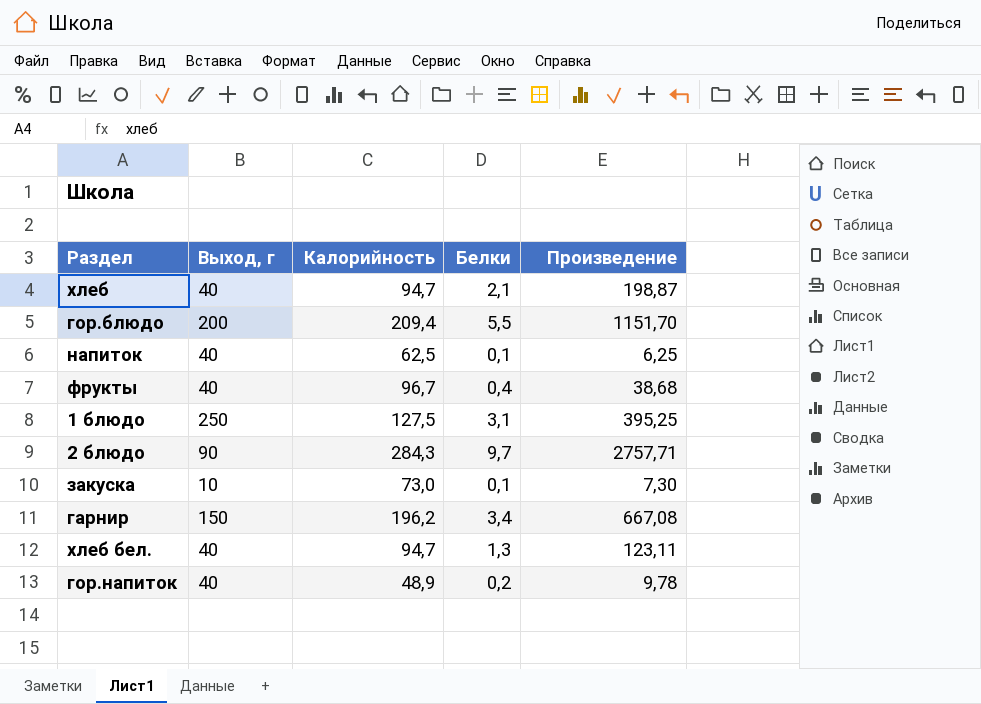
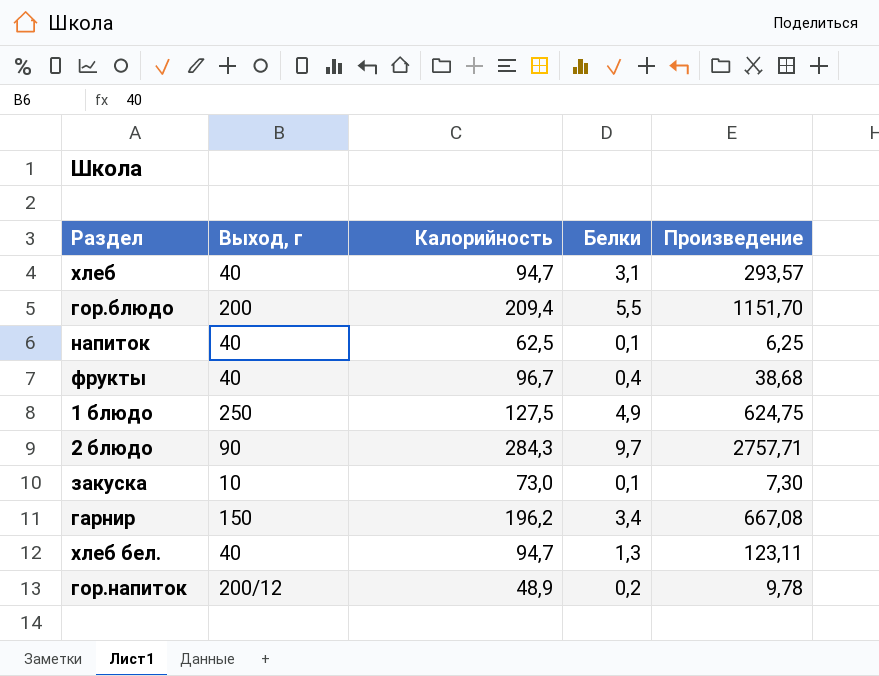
хлеб | Белки: 2,1 -> 3,1
хлеб | Произведение: 198,87 -> 293,57
1 блюдо | Белки: 3,1 -> 4,9
1 блюдо | Произведение: 395,25 -> 624,75
гор.напиток | Выход, г: 40 -> 200/12

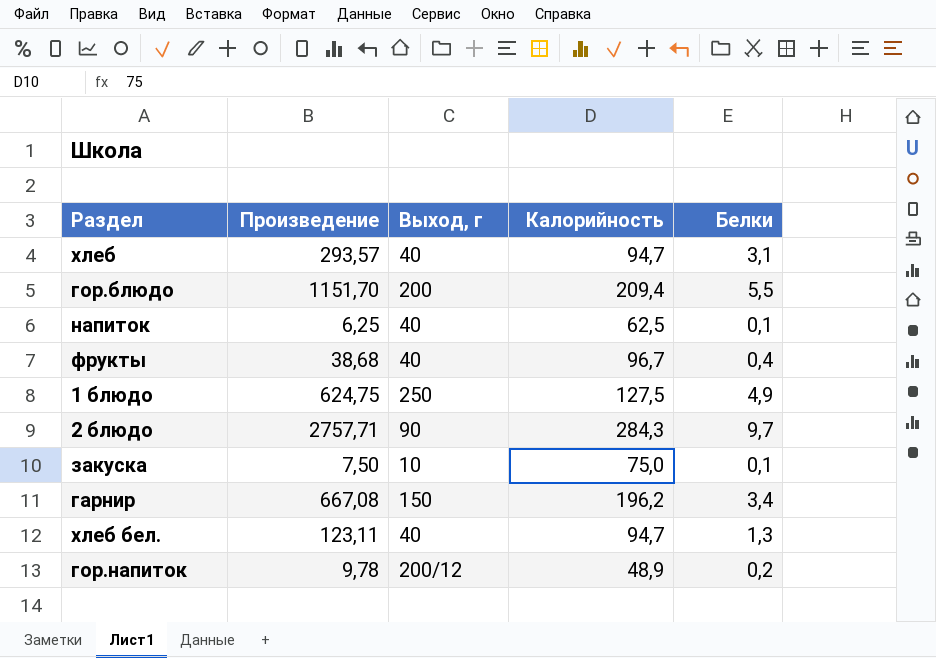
column Произведение | position: 5 -> 2
закуска | Произведение: 7,30 -> 7,50
закуска | Калорийность: 73,0 -> 75,0

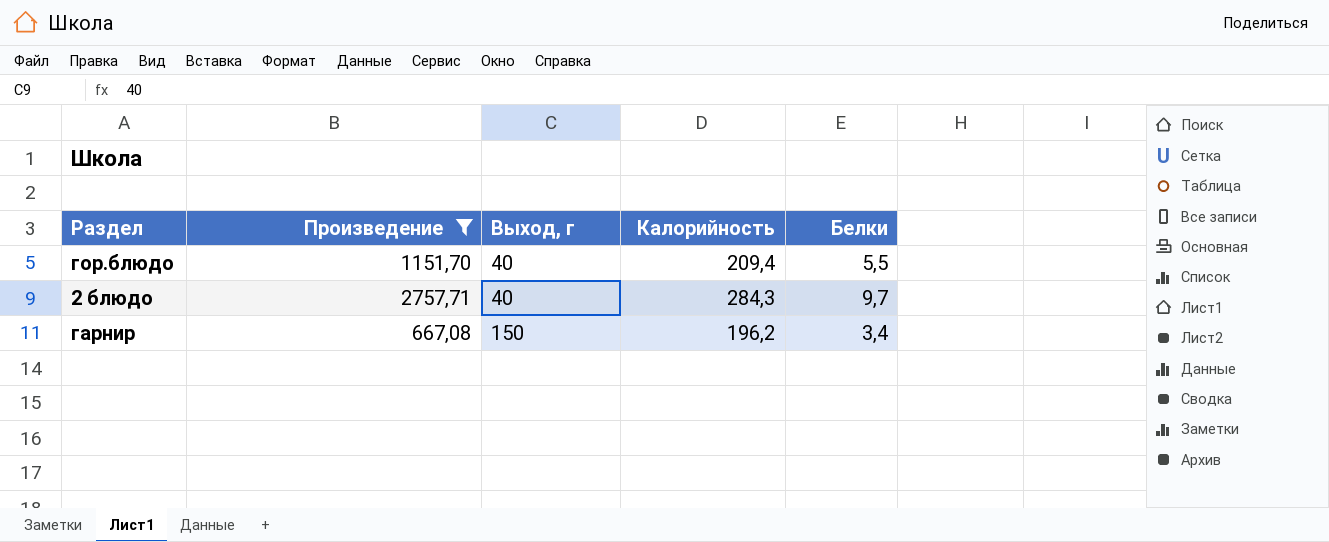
filter: none -> Произведение >= 667,08
гор.блюдо | Выход, г: 200 -> 40
2 блюдо | Выход, г: 90 -> 40

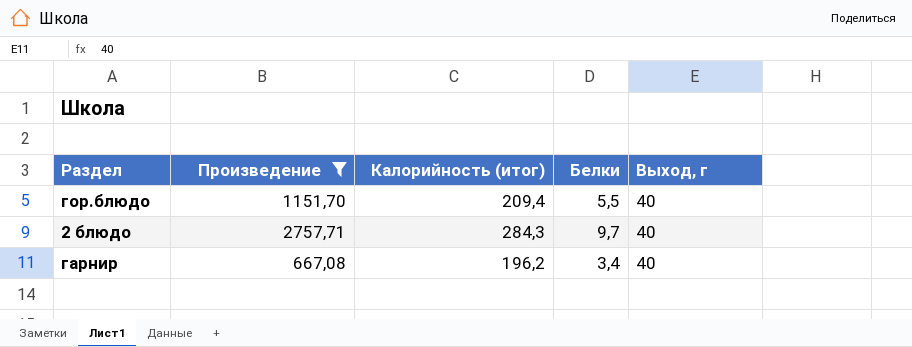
column name: Калорийность -> Калорийность (итог)
column Выход, г | position: 3 -> 5
гарнир | Выход, г: 150 -> 40

